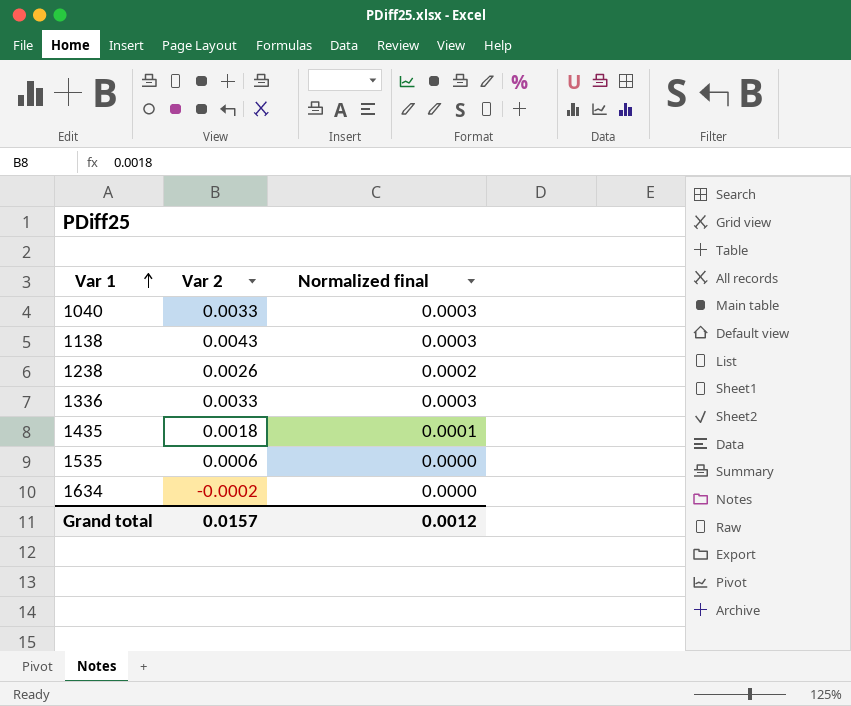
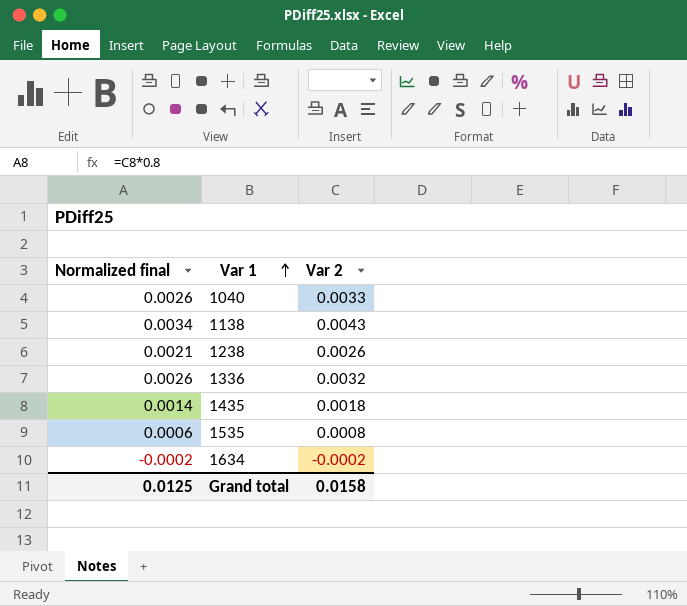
column Normalized final | formula: [Var 2] * 0.08 -> [Var 2] * 0.8
column Normalized final | position: 3 -> 1
1336 | Var 2: 0.0033 -> 0.0032
1535 | Var 2: 0.0006 -> 0.0008
Grand total | Normalized final: 0.0012 -> 0.0125
Grand total | Var 2: 0.0157 -> 0.0158

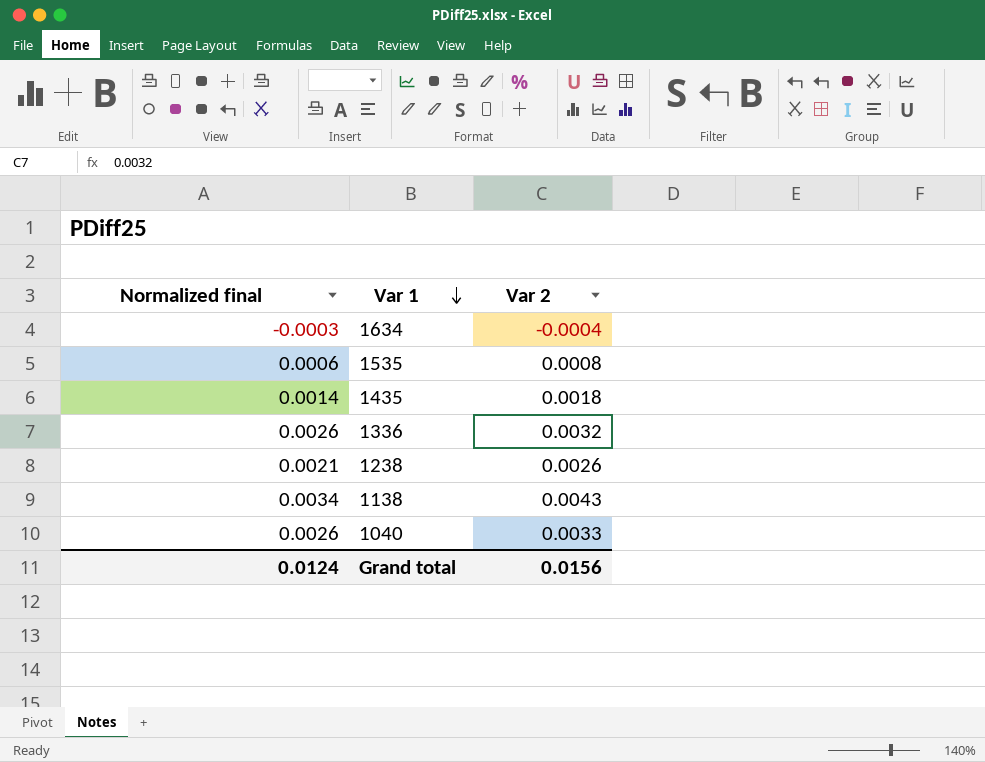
row order: Var 1 ascending -> Var 1 descending
1634 | Normalized final: -0.0002 -> -0.0003
1634 | Var 2: -0.0002 -> -0.0004
Grand total | Normalized final: 0.0125 -> 0.0124
Grand total | Var 2: 0.0158 -> 0.0156

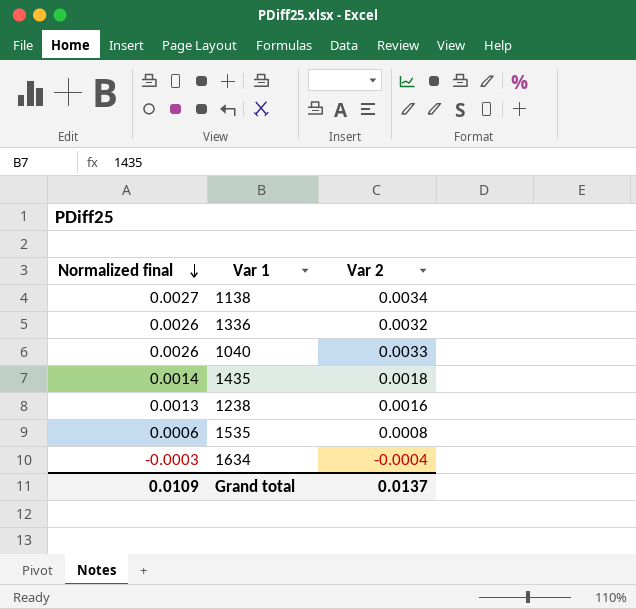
row order: Var 1 descending -> Normalized final descending
1138 | Normalized final: 0.0034 -> 0.0027
1138 | Var 2: 0.0043 -> 0.0034
1238 | Normalized final: 0.0021 -> 0.0013
1238 | Var 2: 0.0026 -> 0.0016
Grand total | Normalized final: 0.0124 -> 0.0109
Grand total | Var 2: 0.0156 -> 0.0137

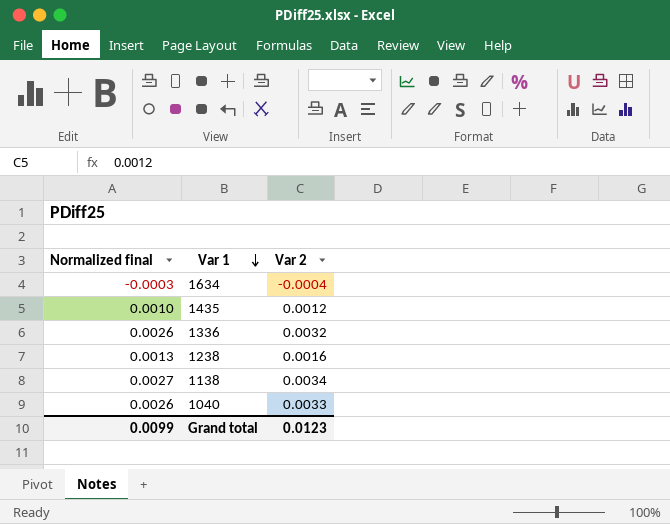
row order: Normalized final descending -> Var 1 descending
row 1535: 0.0006 | 0.0008 -> none
1435 | Normalized final: 0.0014 -> 0.0010
1435 | Var 2: 0.0018 -> 0.0012
Grand total | Normalized final: 0.0109 -> 0.0099
Grand total | Var 2: 0.0137 -> 0.0123

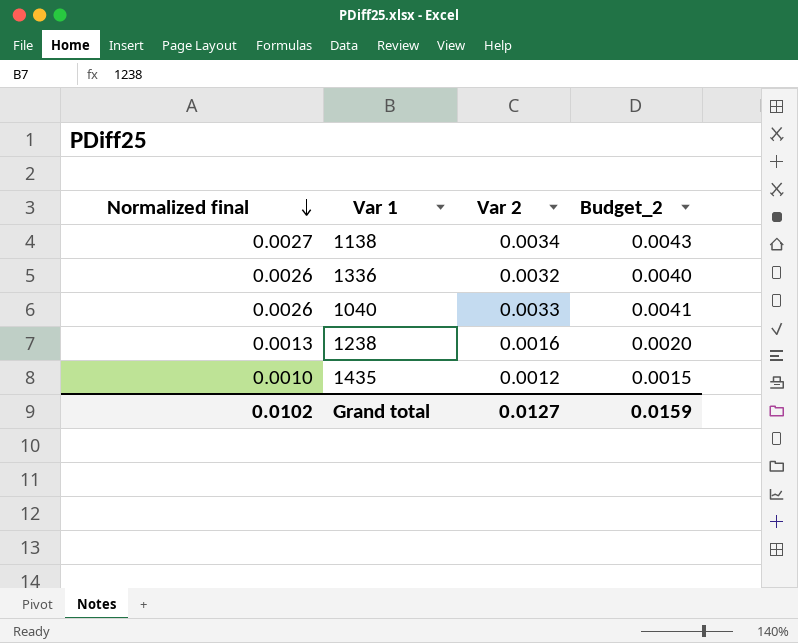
row order: Var 1 descending -> Normalized final descending
column Budget_2 | formula: none -> [Var 2] * 1.25
row 1634: -0.0003 | -0.0004 -> none
Grand total | Normalized final: 0.0099 -> 0.0102
Grand total | Var 2: 0.0123 -> 0.0127

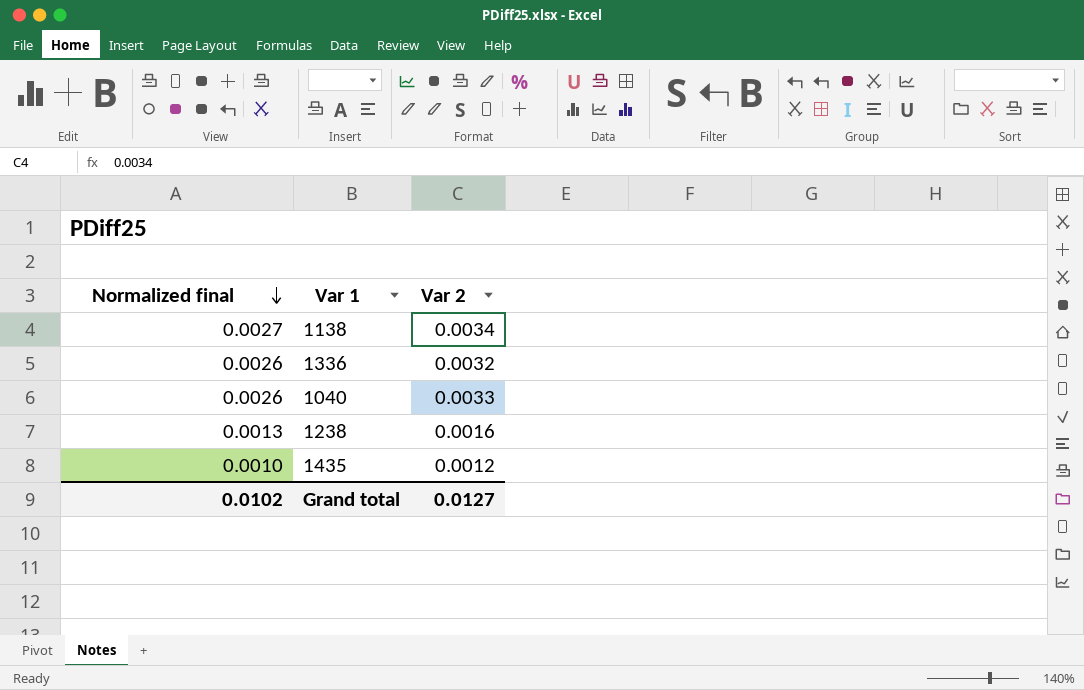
column Budget_2 | formula: [Var 2] * 1.25 -> none

